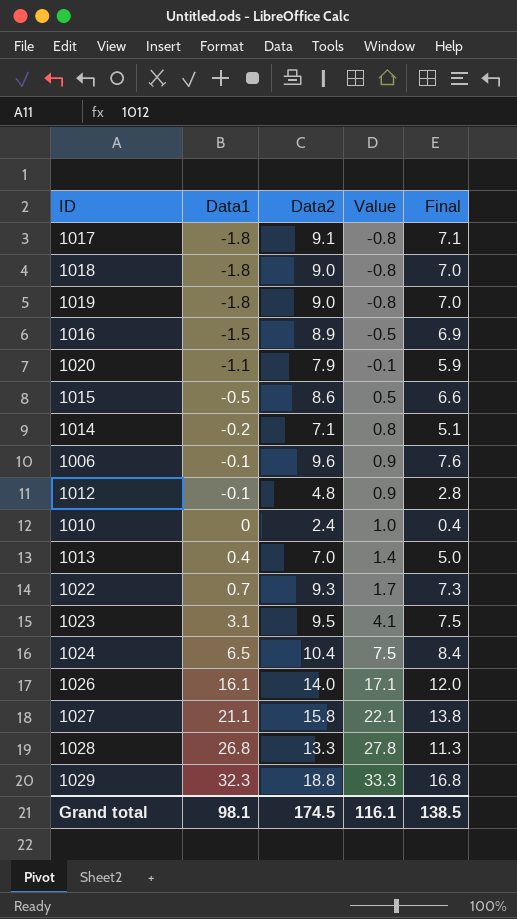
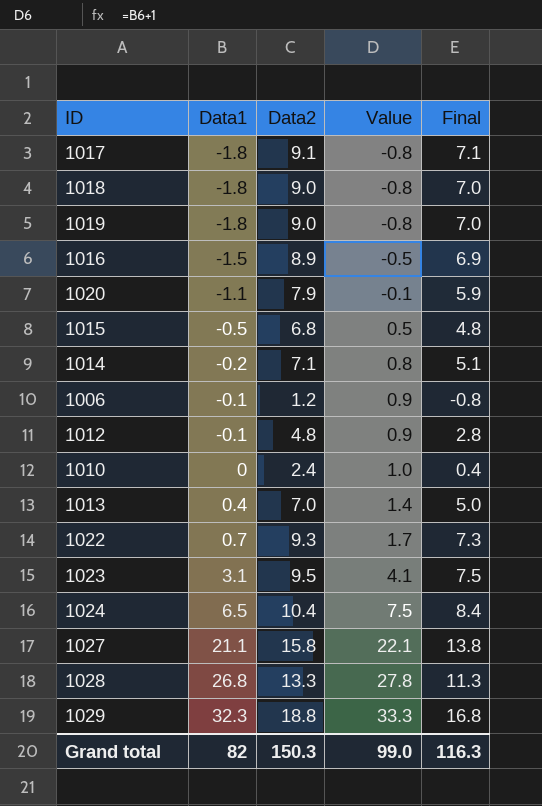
row 1026: 16.1 | 14.0 | 17.1 | 12.0 -> none
1015 | Data2: 8.6 -> 6.8
1015 | Final: 6.6 -> 4.8
1006 | Data2: 9.6 -> 1.2
1006 | Final: 7.6 -> -0.8
Grand total | Data1: 98.1 -> 82
Grand total | Data2: 174.5 -> 150.3
Grand total | Value: 116.1 -> 99.0
Grand total | Final: 138.5 -> 116.3

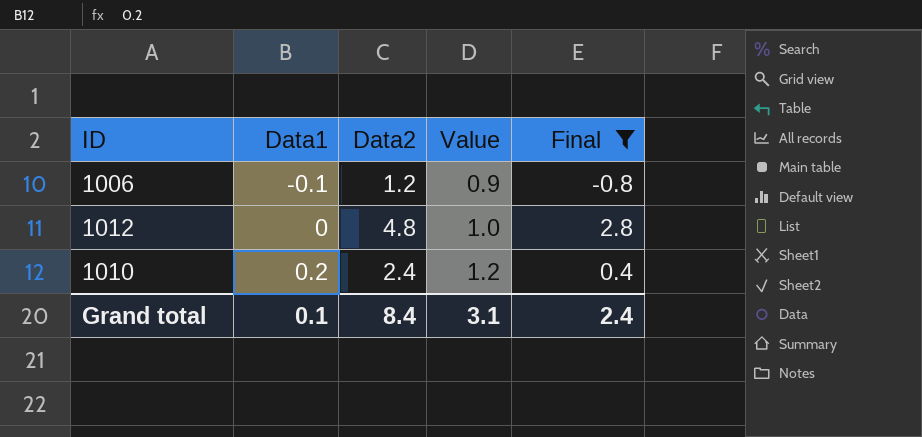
filter: none -> Final <= 2.8
1012 | Data1: -0.1 -> 0
1012 | Value: 0.9 -> 1.0
1010 | Data1: 0 -> 0.2
1010 | Value: 1.0 -> 1.2
Grand total | Data1: 82 -> 0.1
Grand total | Data2: 150.3 -> 8.4
Grand total | Value: 99.0 -> 3.1
Grand total | Final: 116.3 -> 2.4

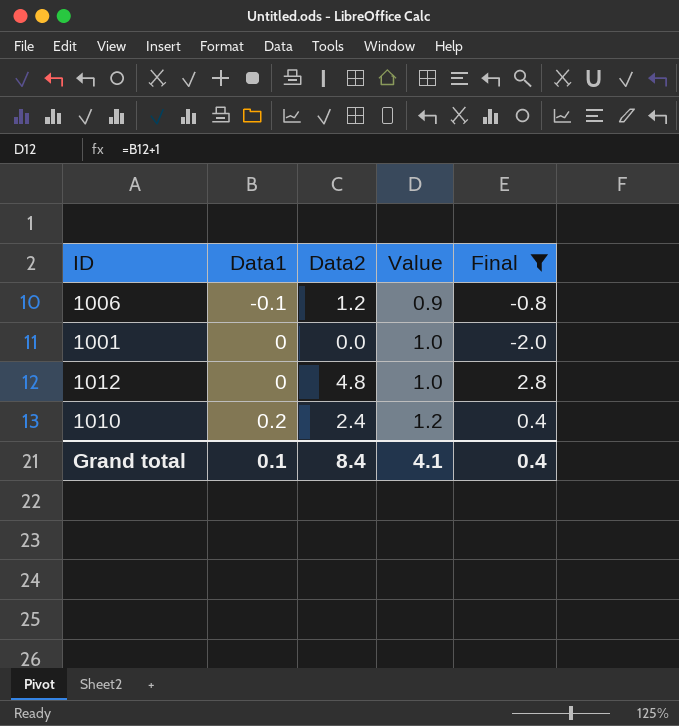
row 1001: none -> 0 | 0.0 | 1.0 | -2.0
Grand total | Value: 3.1 -> 4.1
Grand total | Final: 2.4 -> 0.4

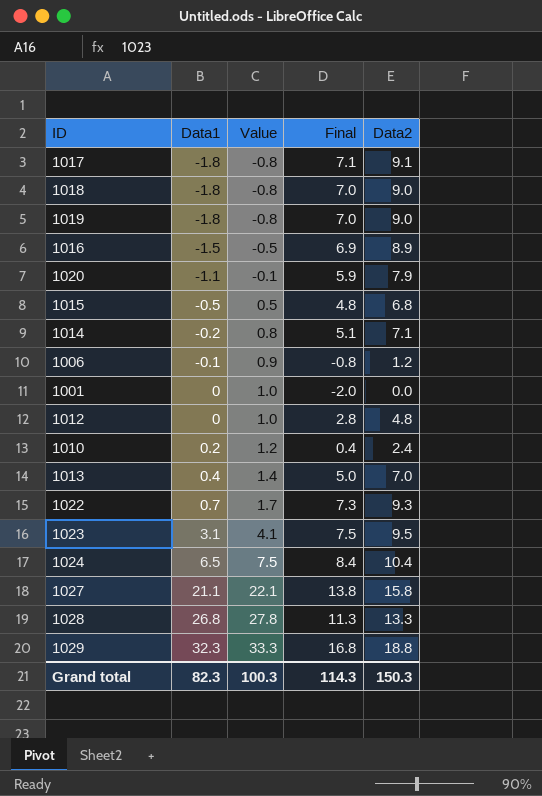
filter: Final <= 2.8 -> none
column Data2 | position: 3 -> 5
Grand total | Data1: 0.1 -> 82.3
Grand total | Value: 4.1 -> 100.3
Grand total | Final: 0.4 -> 114.3
Grand total | Data2: 8.4 -> 150.3

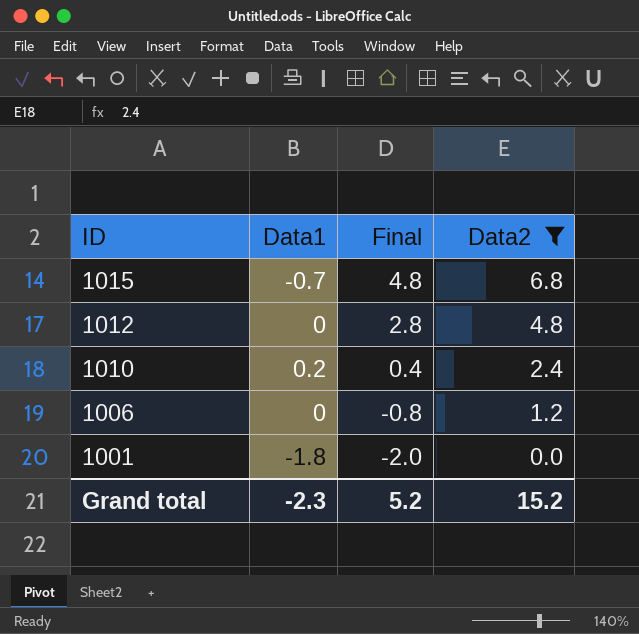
filter: none -> Data2 <= 6.8
row order: Data1 ascending -> ID descending
column Value | formula: [Data1] + 1 -> none
1015 | Data1: -0.5 -> -0.7
1006 | Data1: -0.1 -> 0
1001 | Data1: 0 -> -1.8
Grand total | Data1: 82.3 -> -2.3
Grand total | Final: 114.3 -> 5.2
Grand total | Data2: 150.3 -> 15.2

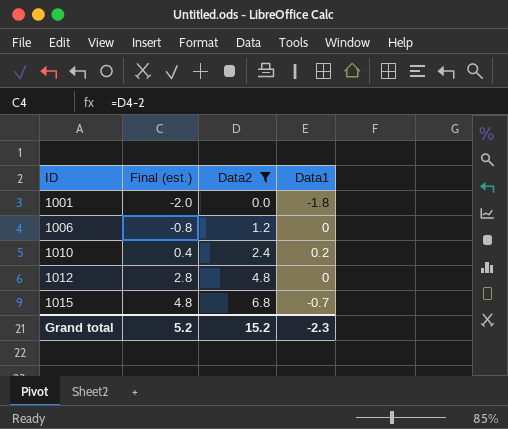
row order: ID descending -> ID ascending
column name: Final -> Final (est.)
column Data1 | position: 2 -> 4

